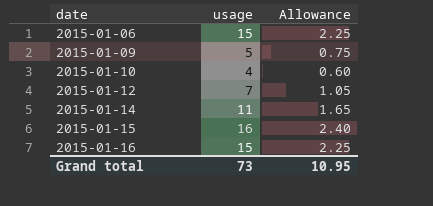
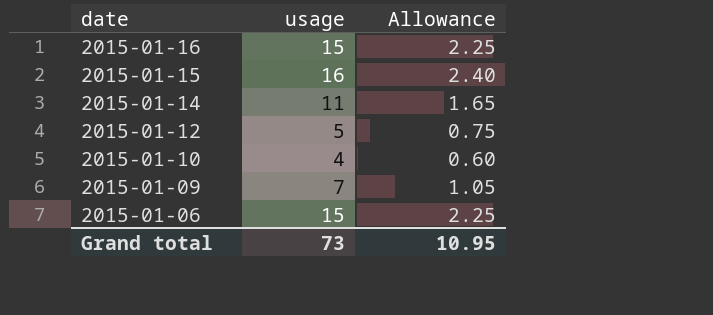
row order: date ascending -> date descending
2015-01-12 | usage: 7 -> 5
2015-01-12 | Allowance: 1.05 -> 0.75
2015-01-09 | usage: 5 -> 7
2015-01-09 | Allowance: 0.75 -> 1.05

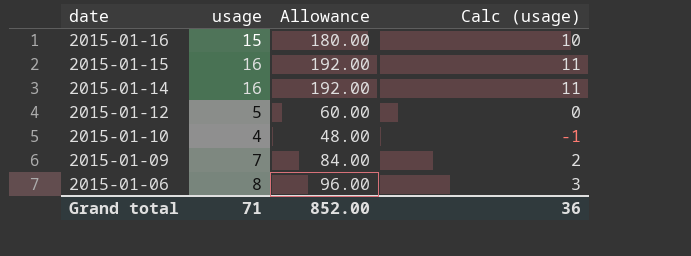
column Allowance | formula: [usage] * 0.15 -> [usage] * 12
column Calc (usage) | formula: none -> [usage] - 5
2015-01-14 | usage: 11 -> 16
2015-01-06 | usage: 15 -> 8
Grand total | usage: 73 -> 71
Grand total | Allowance: 10.95 -> 852.00

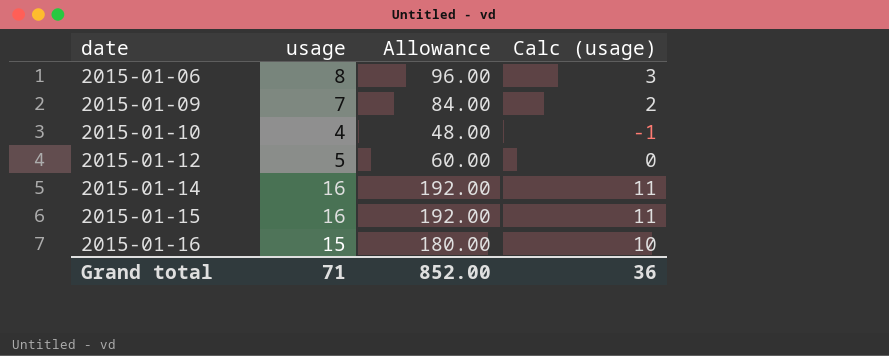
row order: date descending -> date ascending

